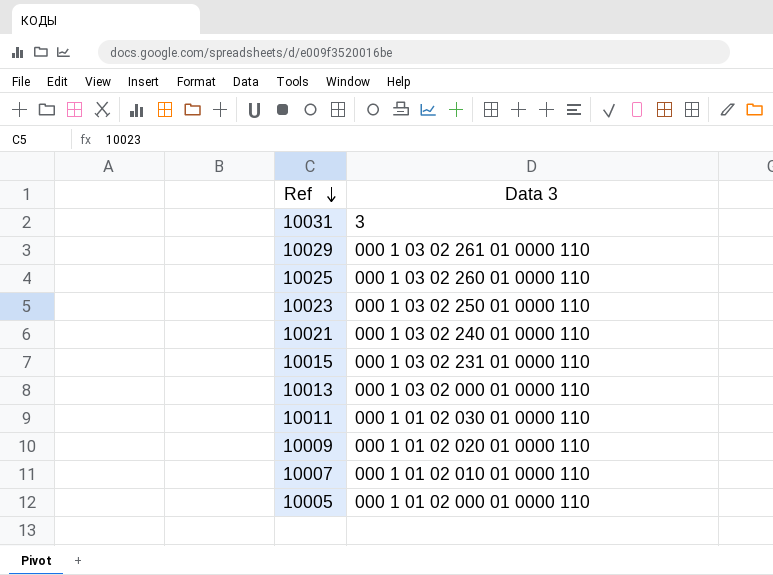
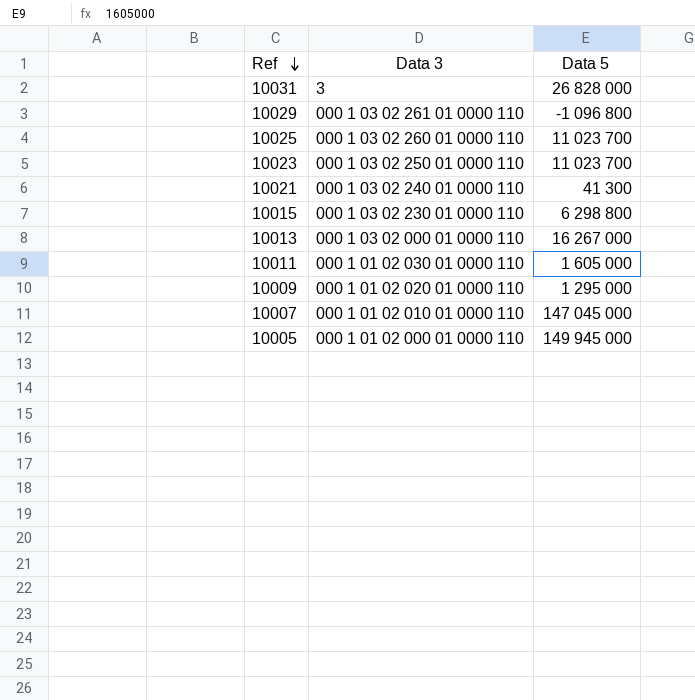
column Data 5 | position: none -> 3
10015 | Data 3: 000 1 03 02 231 01 0000 110 -> 000 1 03 02 230 01 0000 110

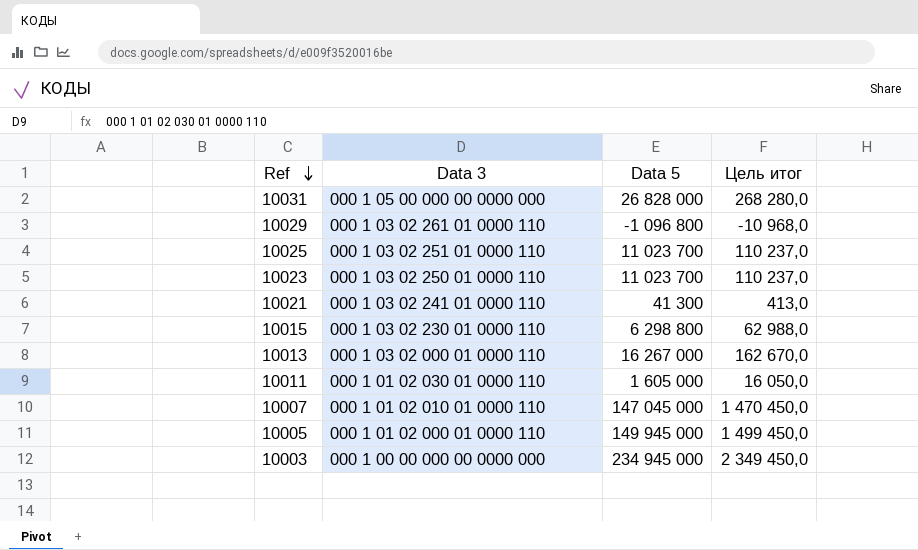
column Цель итог | formula: none -> [Data 5] * 0,01
row 10009: 000 1 01 02 020 01 0000 110 | 1 295 000 -> none
10031 | Data 3: 3 -> 000 1 05 00 000 00 0000 000
10025 | Data 3: 000 1 03 02 260 01 0000 110 -> 000 1 03 02 251 01 0000 110
10021 | Data 3: 000 1 03 02 240 01 0000 110 -> 000 1 03 02 241 01 0000 110
row 10003: none -> 000 1 00 00 000 00 0000 000 | 234 945 000 | 2 349 450,0

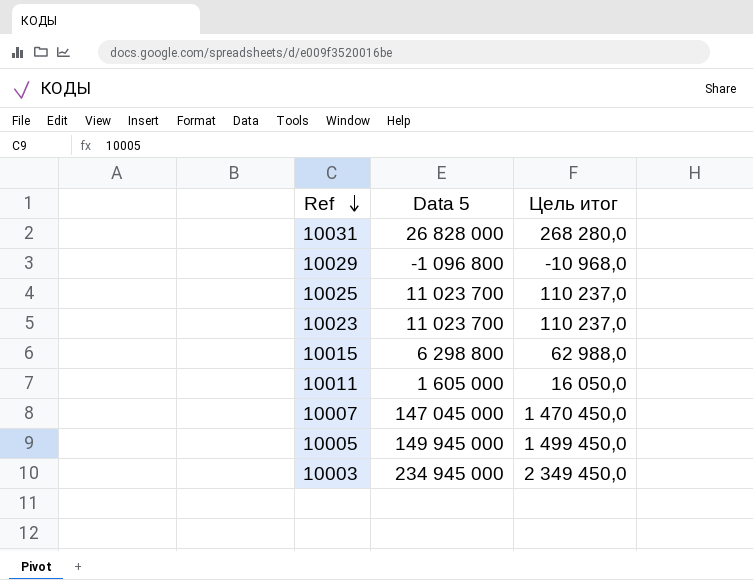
column Data 3 | position: 2 -> none
row 10021: 000 1 03 02 241 01 0000 110 | 41 300 | 413,0 -> none
row 10013: 000 1 03 02 000 01 0000 110 | 16 267 000 | 162 670,0 -> none

